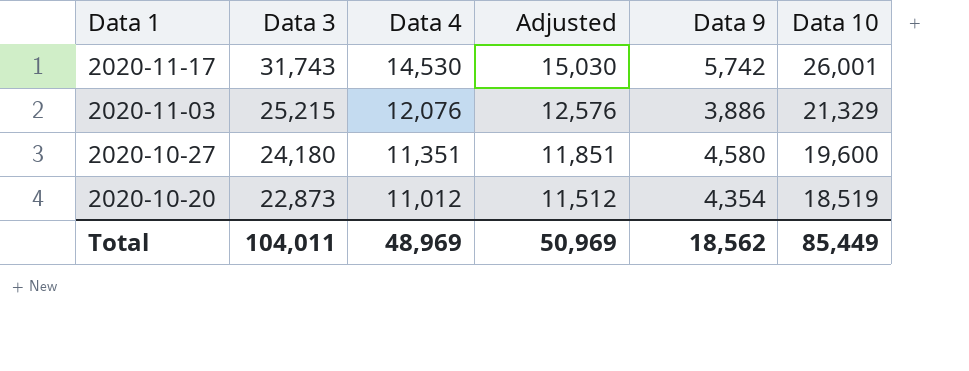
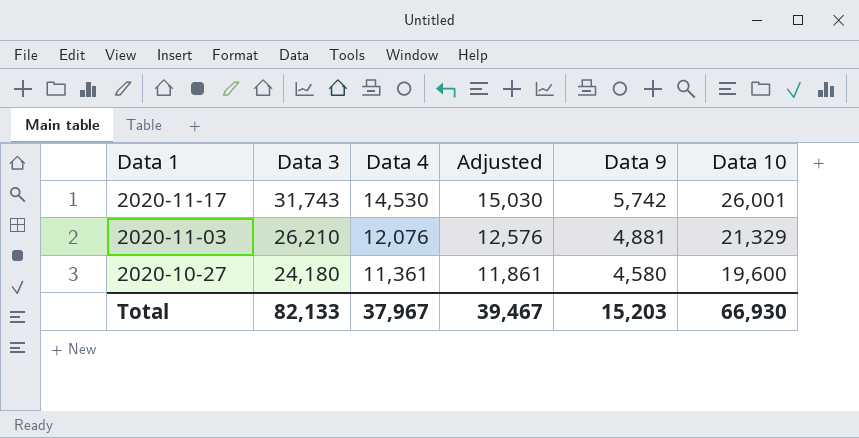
row 2020-10-20: 22,873 | 11,012 | 11,512 | 4,354 | 18,519 -> none
2020-11-03 | Data 3: 25,215 -> 26,210
2020-11-03 | Data 9: 3,886 -> 4,881
2020-10-27 | Data 4: 11,351 -> 11,361
2020-10-27 | Adjusted: 11,851 -> 11,861
Total | Data 3: 104,011 -> 82,133
Total | Data 4: 48,969 -> 37,967
Total | Adjusted: 50,969 -> 39,467
Total | Data 9: 18,562 -> 15,203
Total | Data 10: 85,449 -> 66,930

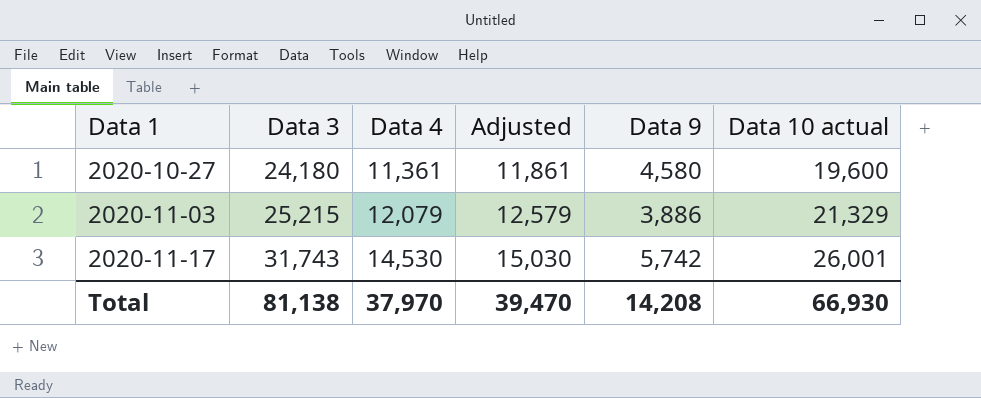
row order: Data 1 descending -> Data 1 ascending
column name: Data 10 -> Data 10 actual
2020-11-03 | Data 3: 26,210 -> 25,215
2020-11-03 | Data 4: 12,076 -> 12,079
2020-11-03 | Adjusted: 12,576 -> 12,579
2020-11-03 | Data 9: 4,881 -> 3,886
Total | Data 3: 82,133 -> 81,138
Total | Data 4: 37,967 -> 37,970
Total | Adjusted: 39,467 -> 39,470
Total | Data 9: 15,203 -> 14,208

